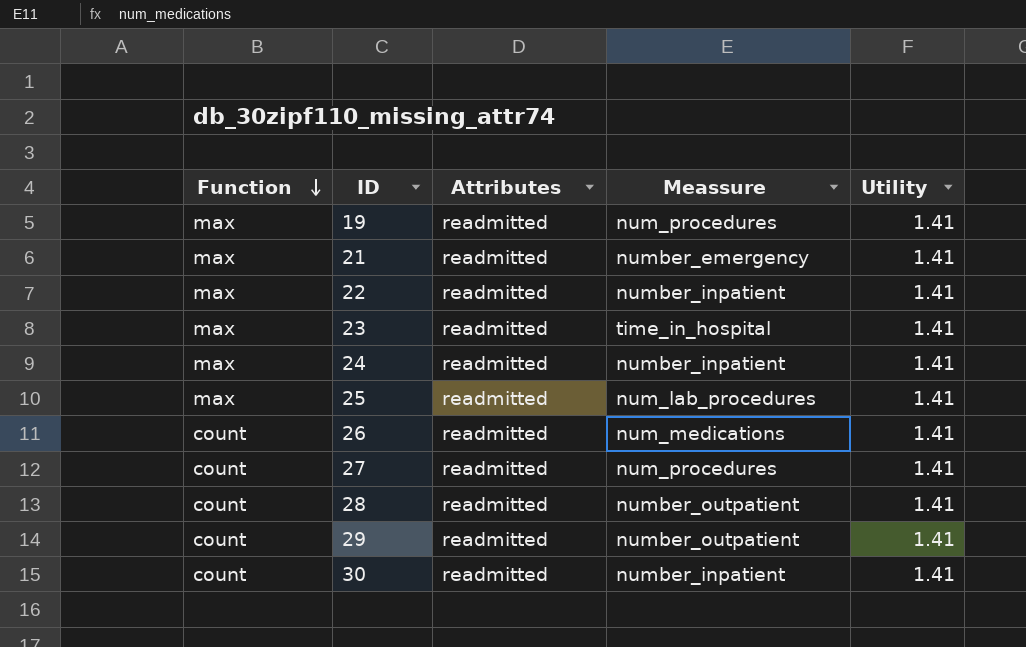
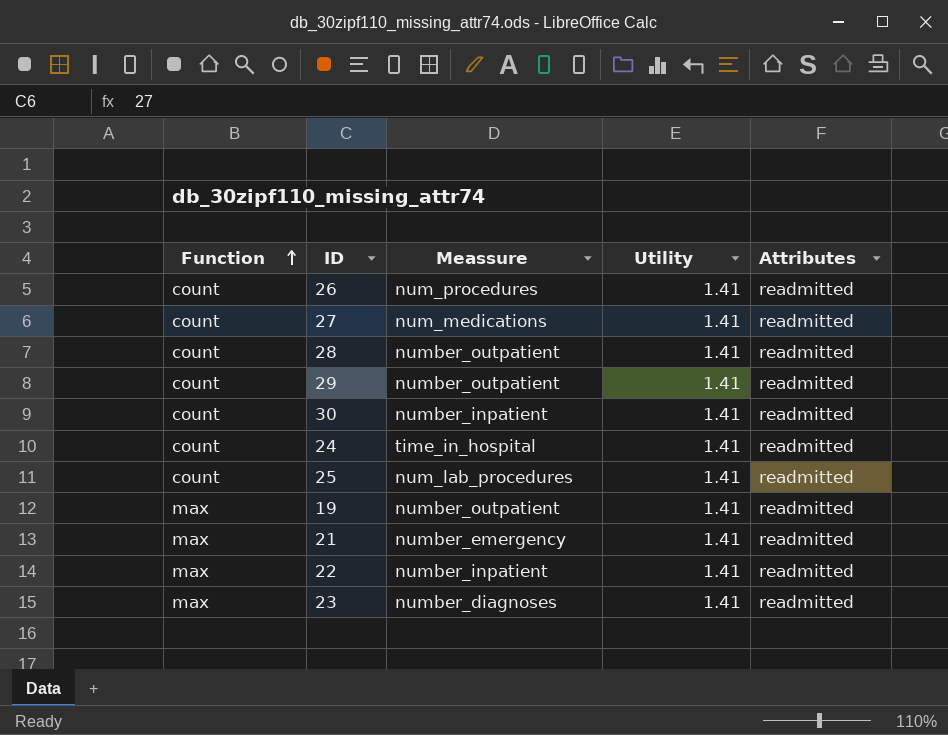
row order: Function descending -> Function ascending
column Attributes | position: 3 -> 5
26 | Meassure: num_medications -> num_procedures
27 | Meassure: num_procedures -> num_medications
24 | Function: max -> count
24 | Meassure: number_inpatient -> time_in_hospital
25 | Function: max -> count
19 | Meassure: num_procedures -> number_outpatient
23 | Meassure: time_in_hospital -> number_diagnoses

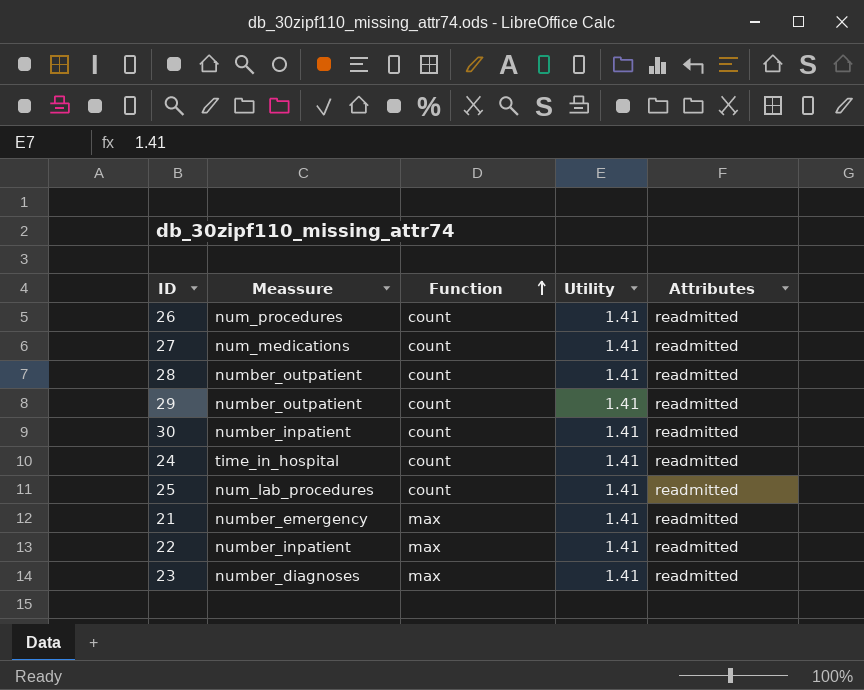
column Function | position: 1 -> 3
row 19: max | number_outpatient | 1.41 | readmitted -> none

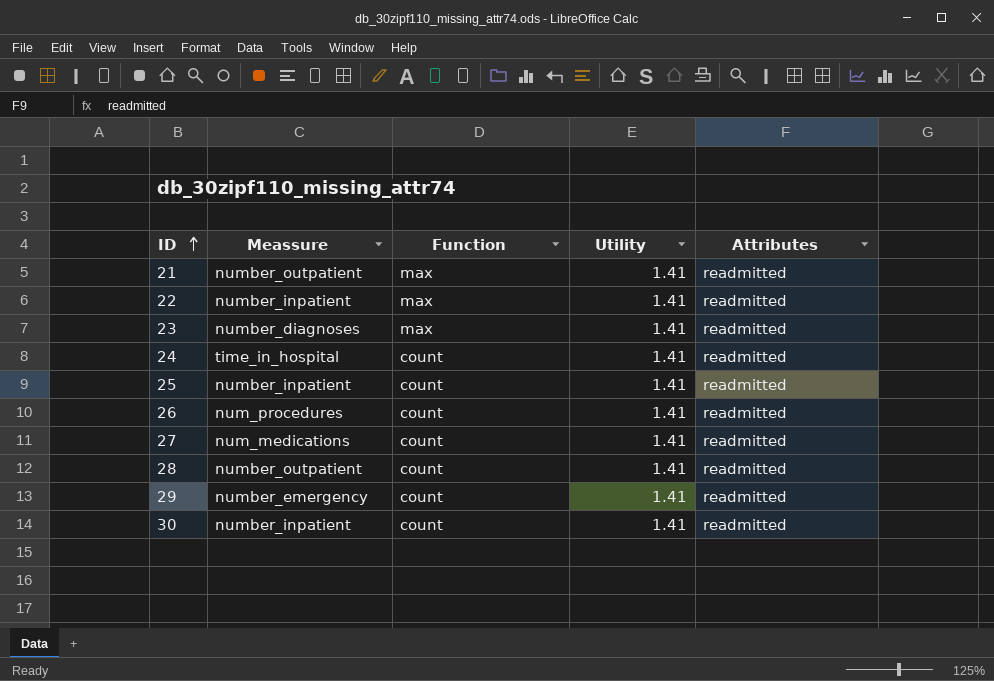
row order: Function ascending -> ID ascending
21 | Meassure: number_emergency -> number_outpatient
25 | Meassure: num_lab_procedures -> number_inpatient
29 | Meassure: number_outpatient -> number_emergency

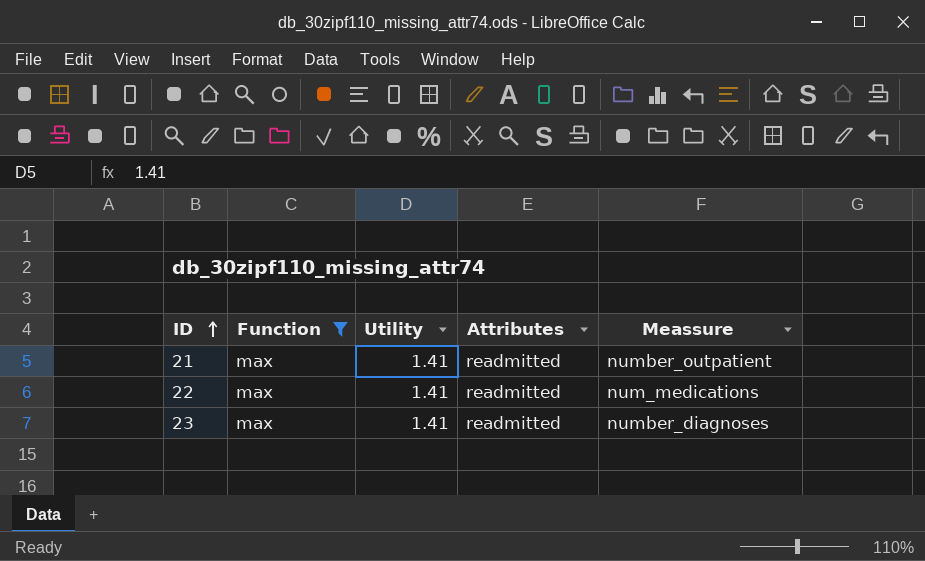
filter: none -> Function = max
column Meassure | position: 2 -> 5
22 | Meassure: number_inpatient -> num_medications

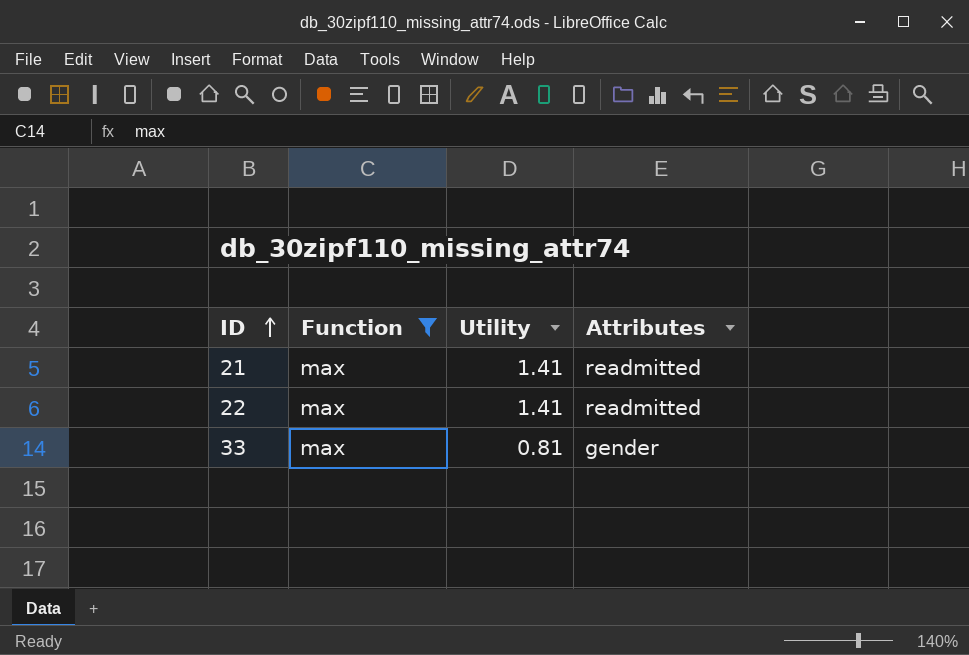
column Meassure | position: 5 -> none
row 23: max | 1.41 | readmitted | number_diagnoses -> none
row 33: none -> max | 0.81 | gender

